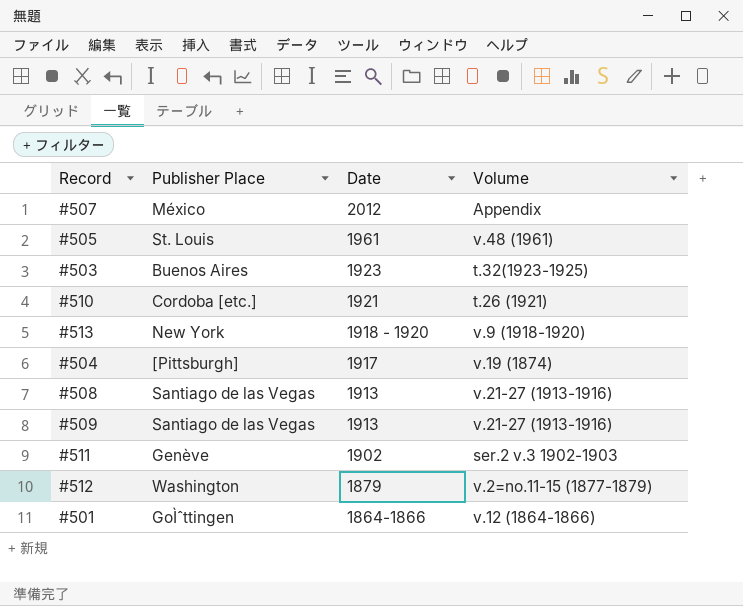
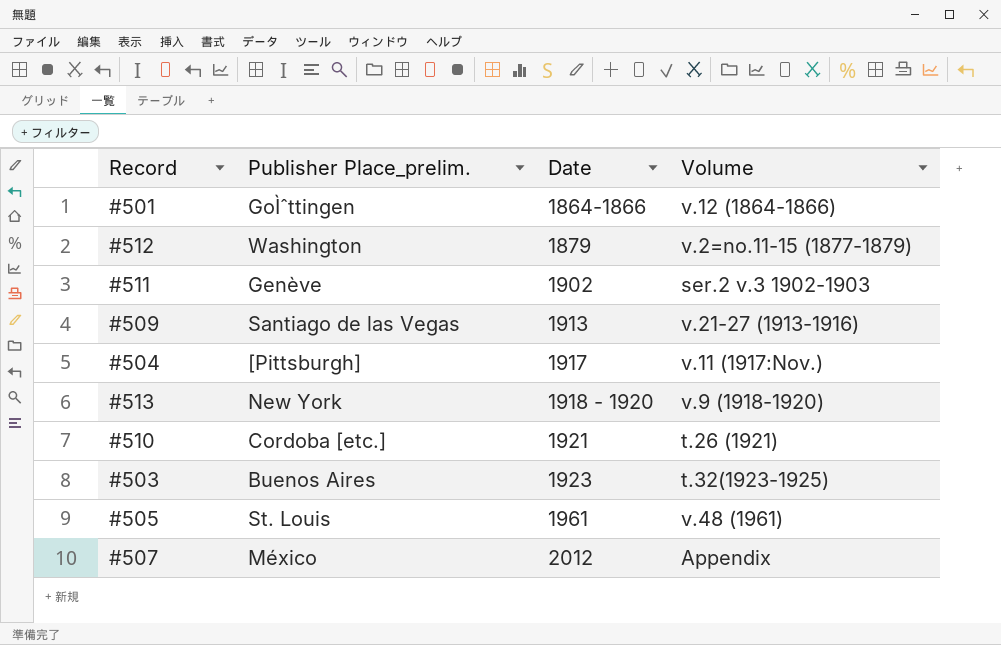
row order: Date descending -> Date ascending
column name: Publisher Place -> Publisher Place_prelim.
row #508: Santiago de las Vegas | 1913 | v.21-27 (1913-1916) -> none
#504 | Volume: v.19 (1874) -> v.11 (1917:Nov.)

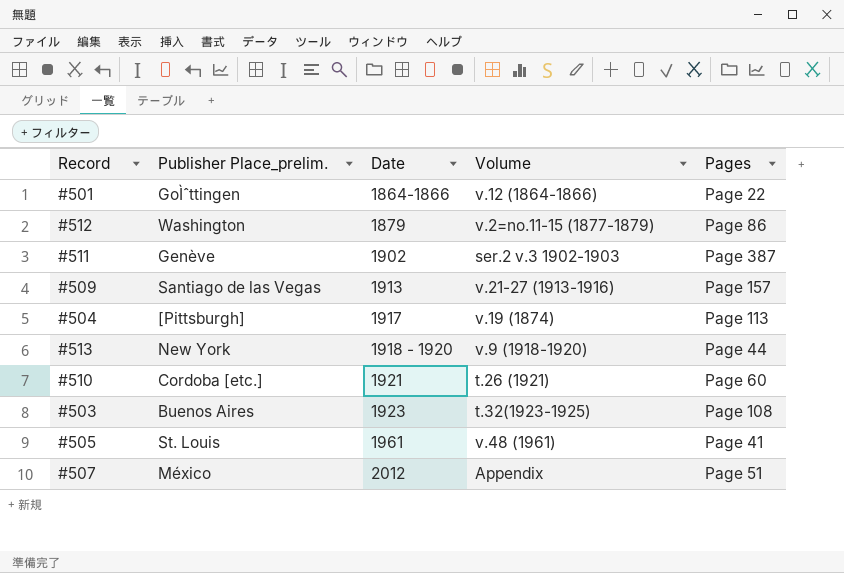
column Pages | position: none -> 5
#504 | Volume: v.11 (1917:Nov.) -> v.19 (1874)

